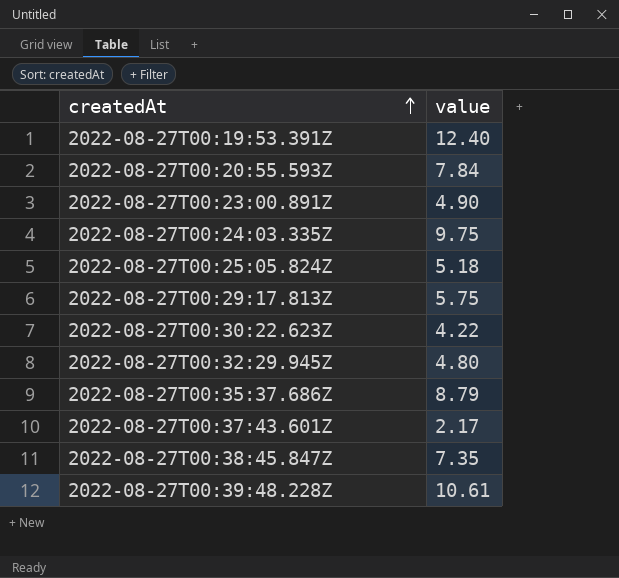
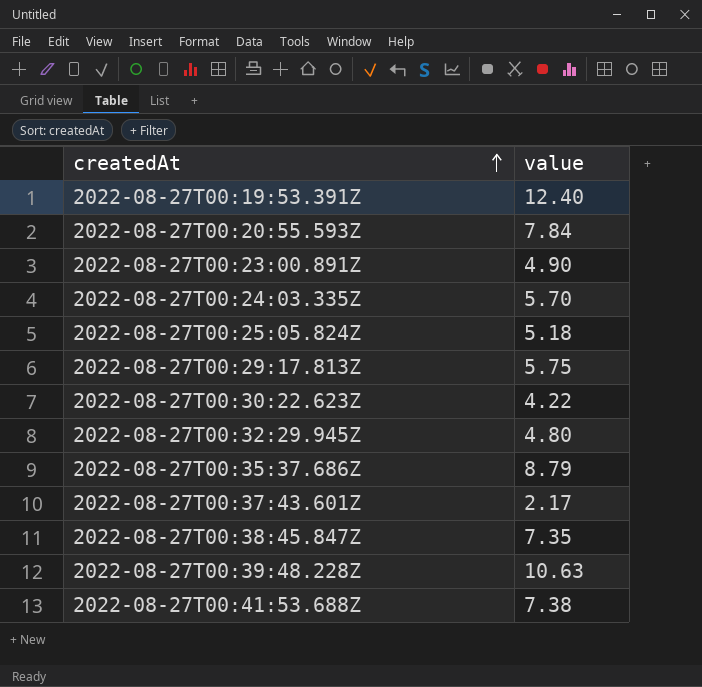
2022-08-27T00:24:03.335Z | value: 9.75 -> 5.70
2022-08-27T00:39:48.228Z | value: 10.61 -> 10.63
row 2022-08-27T00:41:53.688Z: none -> 7.38

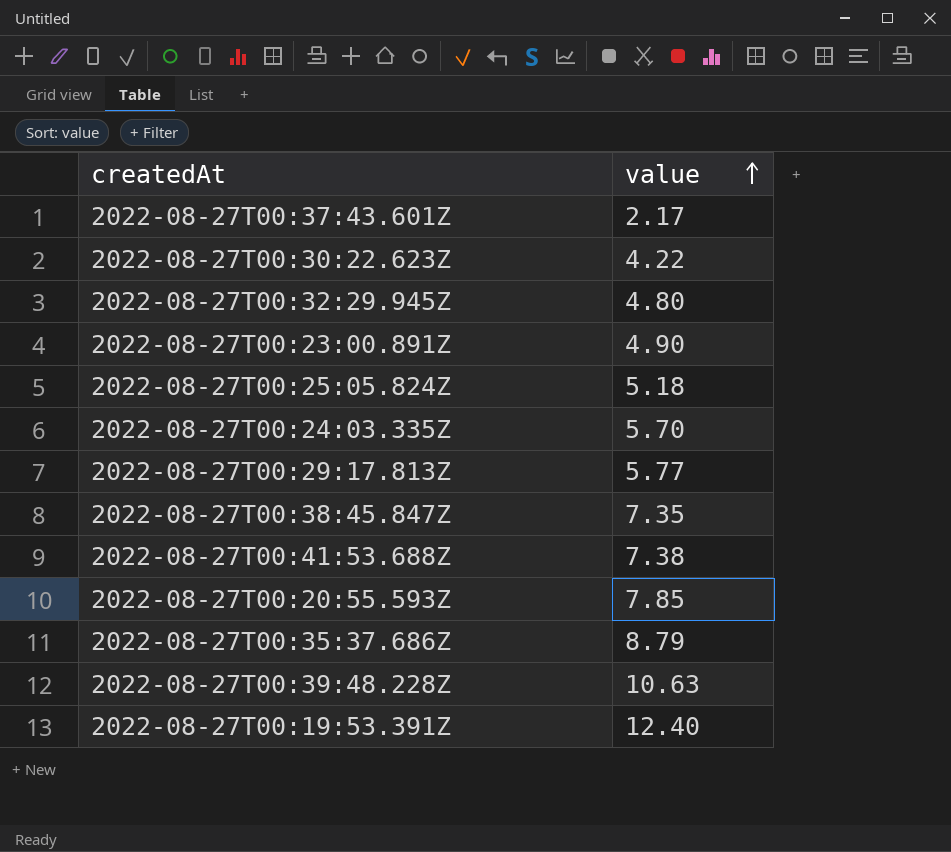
row order: createdAt ascending -> value ascending
2022-08-27T00:29:17.813Z | value: 5.75 -> 5.77
2022-08-27T00:20:55.593Z | value: 7.84 -> 7.85

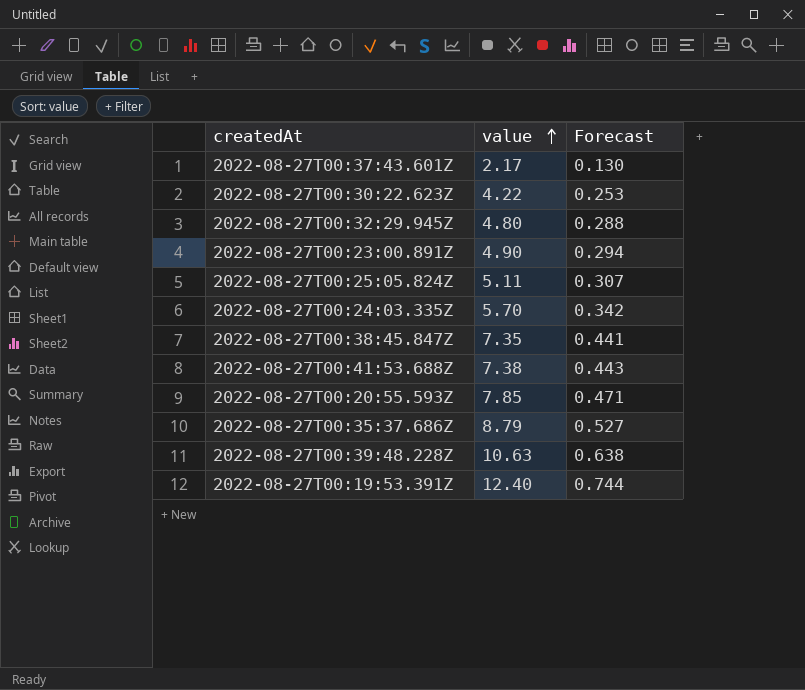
column Forecast | formula: none -> [value] * 0.06
row 2022-08-27T00:29:17.813Z: 5.77 -> none
2022-08-27T00:25:05.824Z | value: 5.18 -> 5.11

